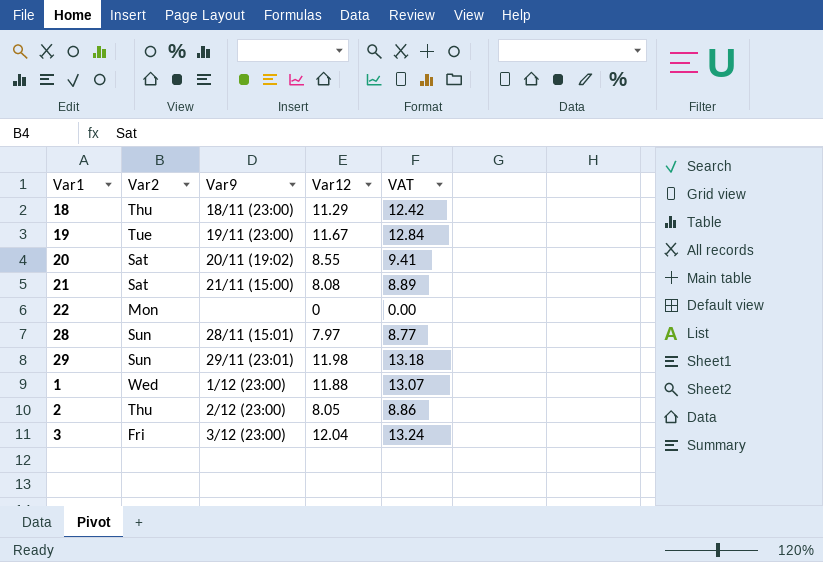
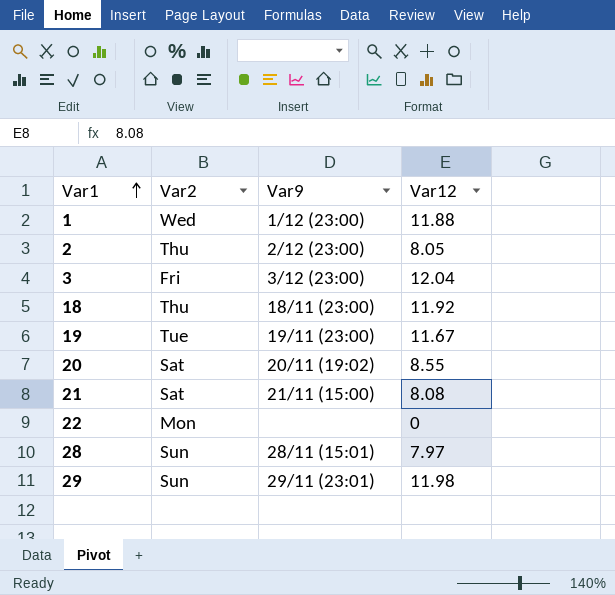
row order: none -> Var1 ascending
column VAT | formula: [Var12] * 1.1 -> none
18 | Var12: 11.29 -> 11.92

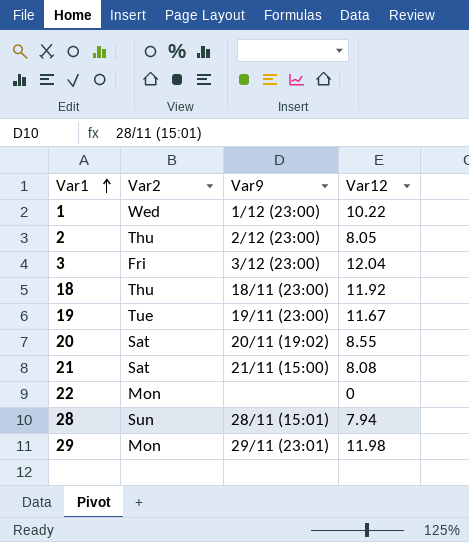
1 | Var12: 11.88 -> 10.22
28 | Var12: 7.97 -> 7.94
29 | Var2: Sun -> Mon

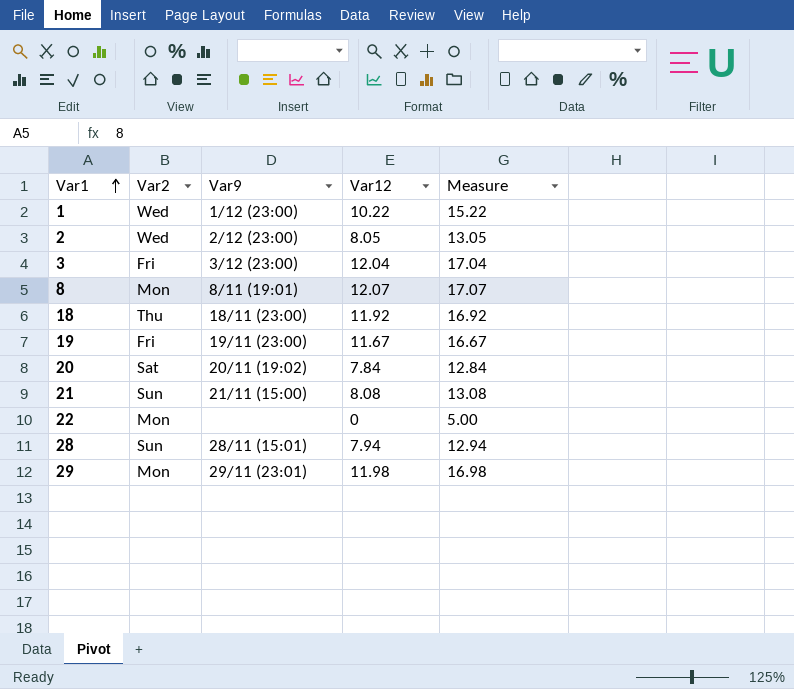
column Measure | formula: none -> [Var12] + 5
2 | Var2: Thu -> Wed
row 8: none -> Mon | 8/11 (19:01) | 12.07 | 17.07
19 | Var2: Tue -> Fri
20 | Var12: 8.55 -> 7.84
21 | Var2: Sat -> Sun

